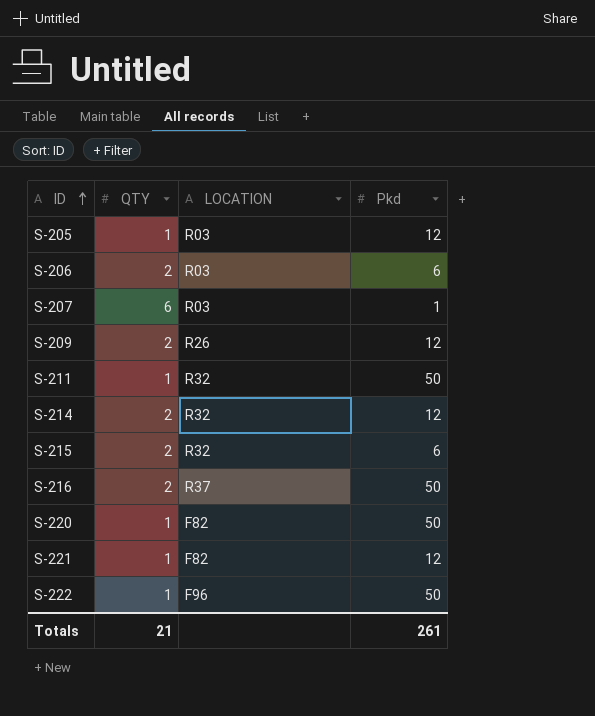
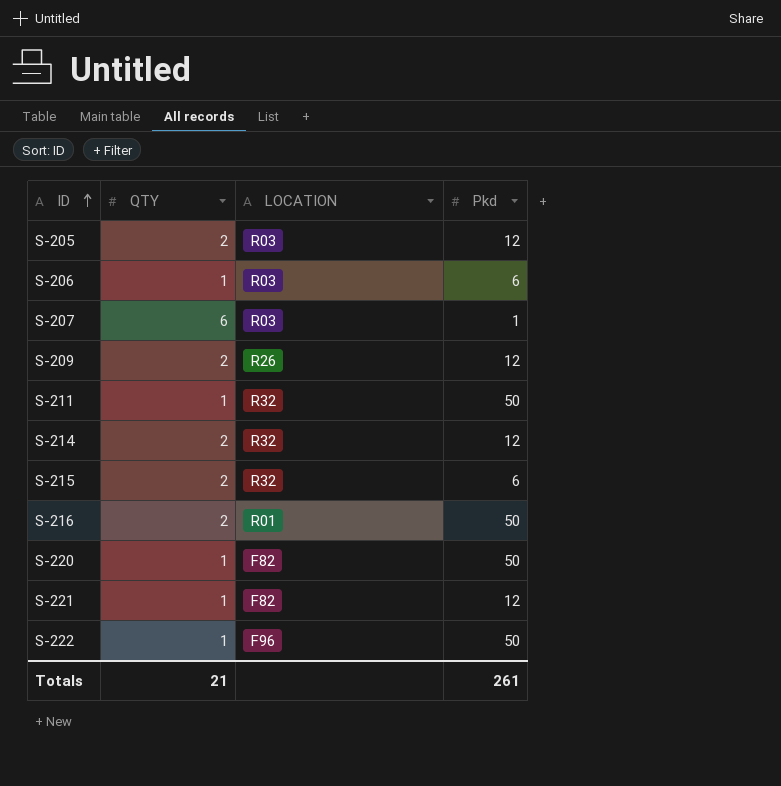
S-205 | QTY: 1 -> 2
S-206 | QTY: 2 -> 1
S-216 | LOCATION: R37 -> R01

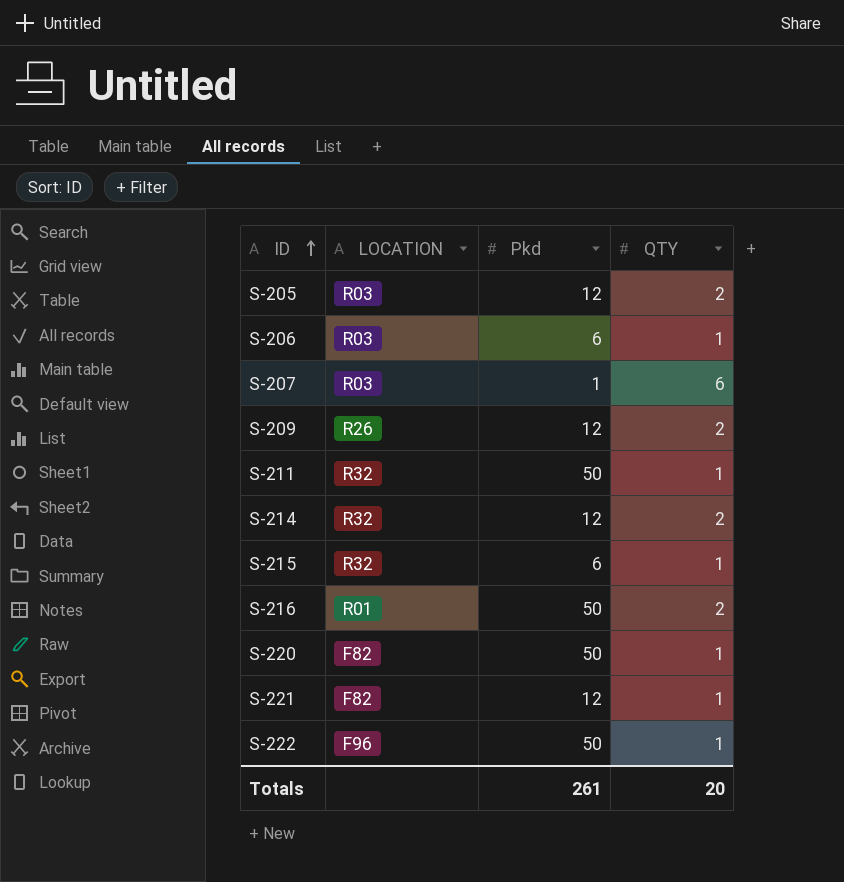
column QTY | position: 2 -> 4
S-215 | QTY: 2 -> 1
Totals | QTY: 21 -> 20

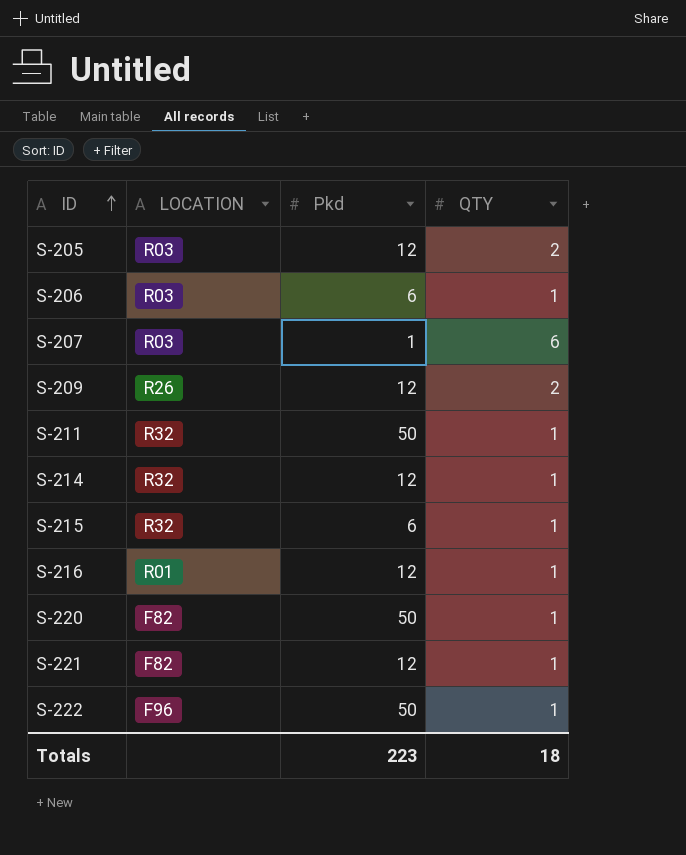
S-214 | QTY: 2 -> 1
S-216 | Pkd: 50 -> 12
S-216 | QTY: 2 -> 1
Totals | Pkd: 261 -> 223
Totals | QTY: 20 -> 18

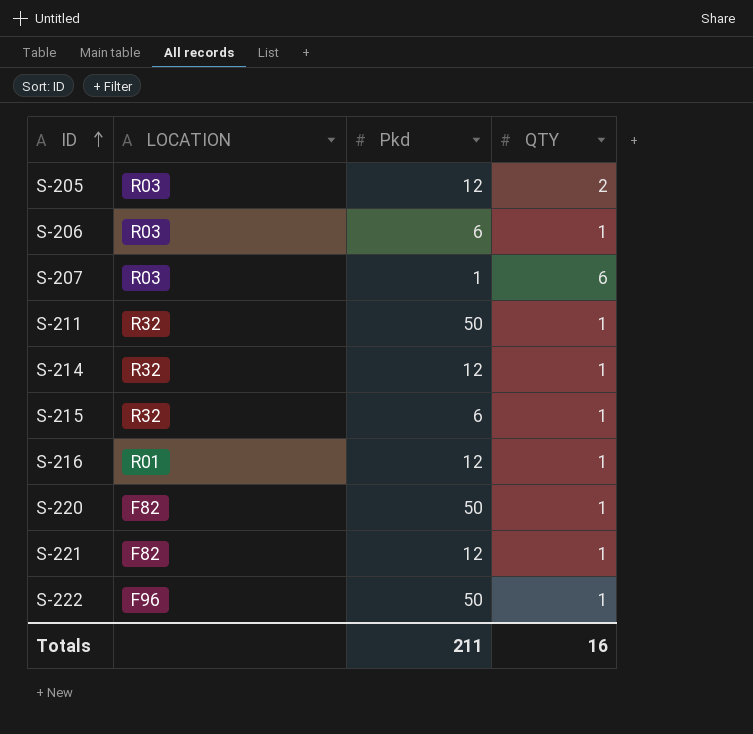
row S-209: R26 | 12 | 2 -> none
Totals | Pkd: 223 -> 211
Totals | QTY: 18 -> 16

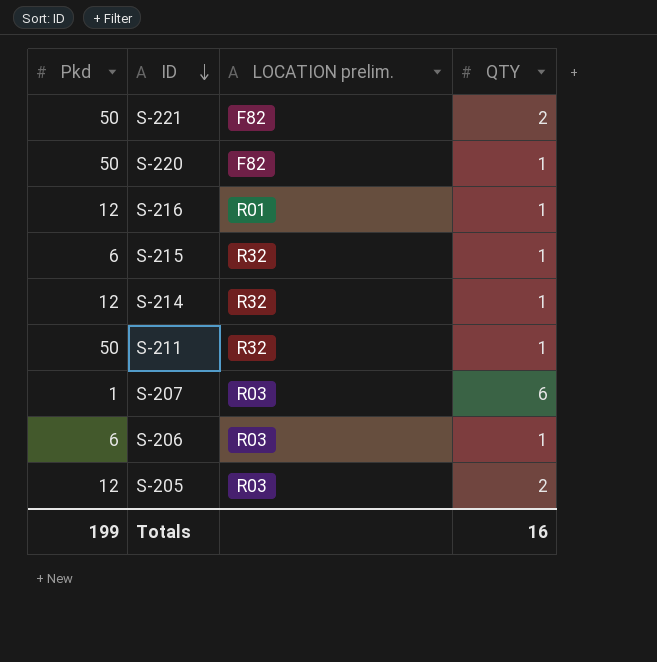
row order: ID ascending -> ID descending
column Pkd | position: 3 -> 1
column name: LOCATION -> LOCATION prelim.
row S-222: F96 | 50 | 1 -> none
S-221 | Pkd: 12 -> 50
S-221 | QTY: 1 -> 2
Totals | Pkd: 211 -> 199

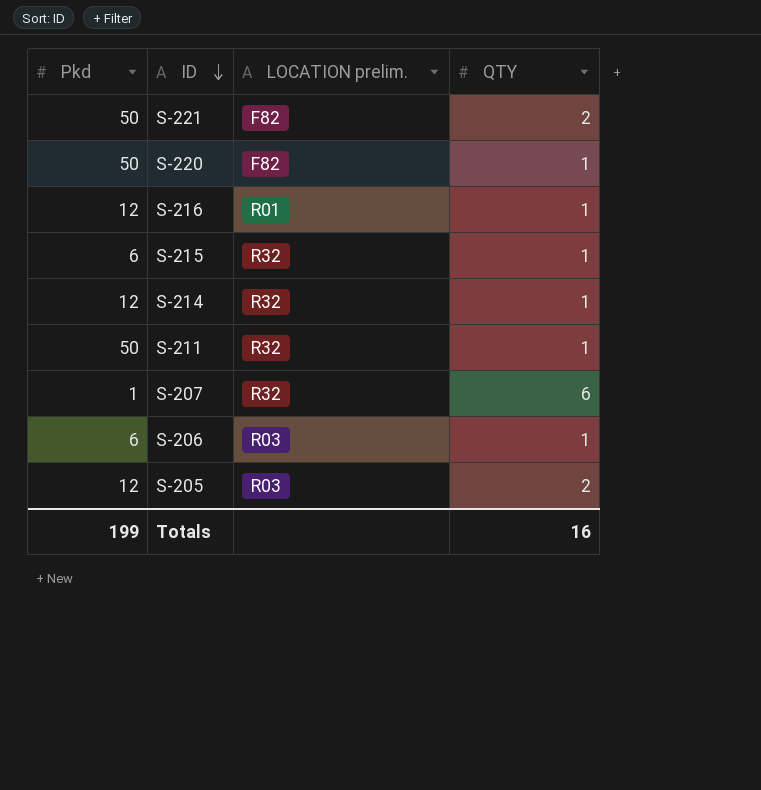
S-207 | LOCATION prelim.: R03 -> R32

